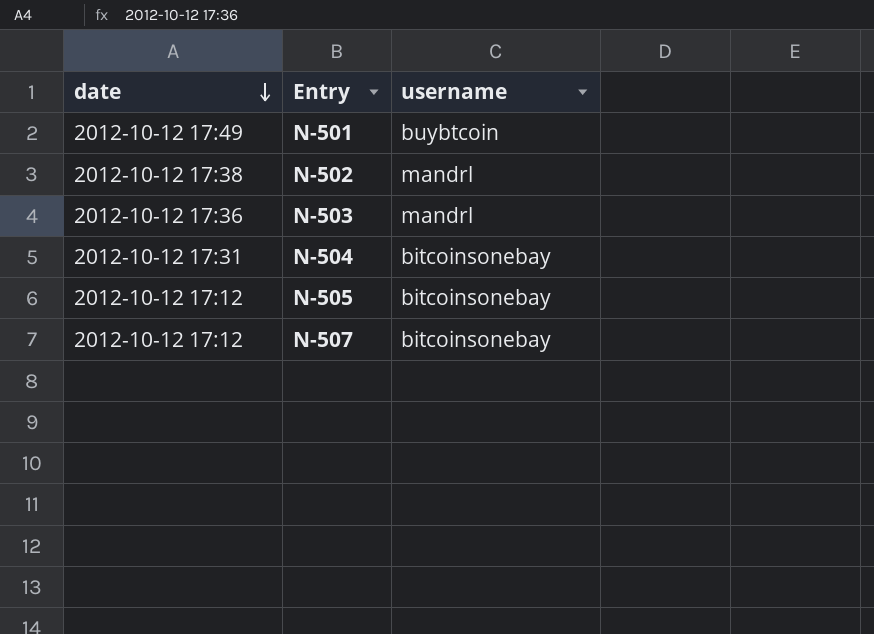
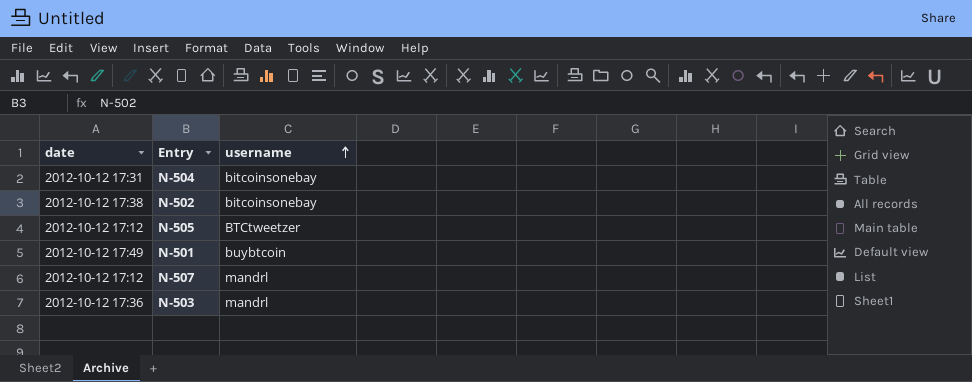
row order: date descending -> username ascending
N-502 | username: mandrl -> bitcoinsonebay
N-505 | username: bitcoinsonebay -> BTCtweetzer
N-507 | username: bitcoinsonebay -> mandrl

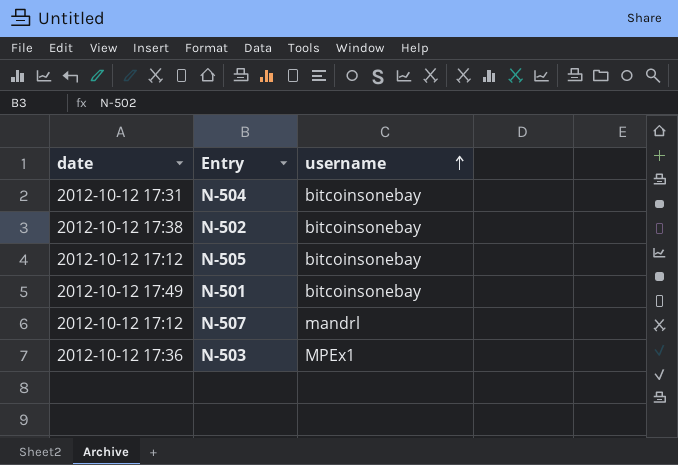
N-505 | username: BTCtweetzer -> bitcoinsonebay
N-501 | username: buybtcoin -> bitcoinsonebay
N-503 | username: mandrl -> MPEx1

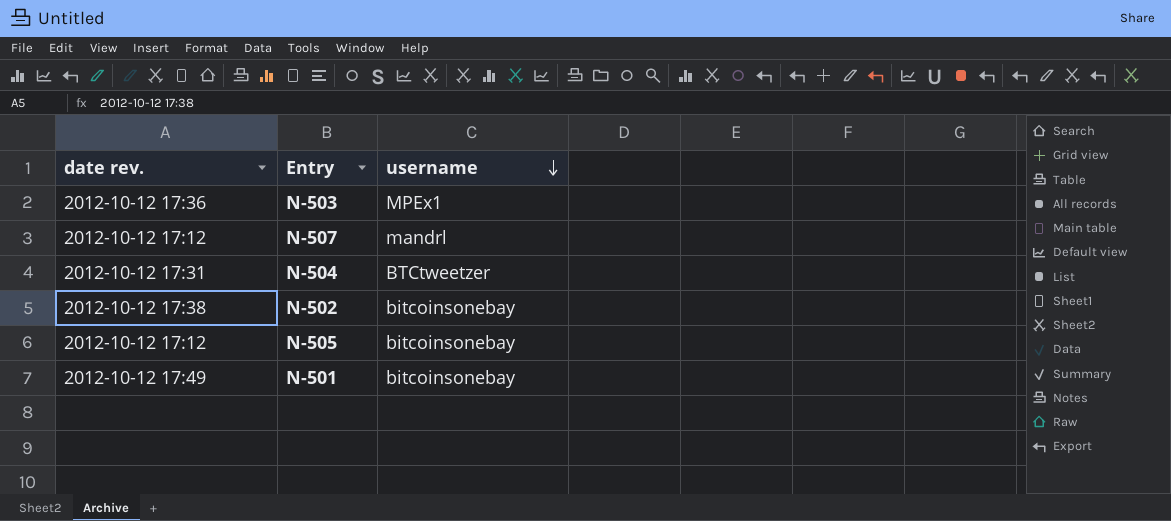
row order: username ascending -> username descending
column name: date -> date rev.
N-504 | username: bitcoinsonebay -> BTCtweetzer

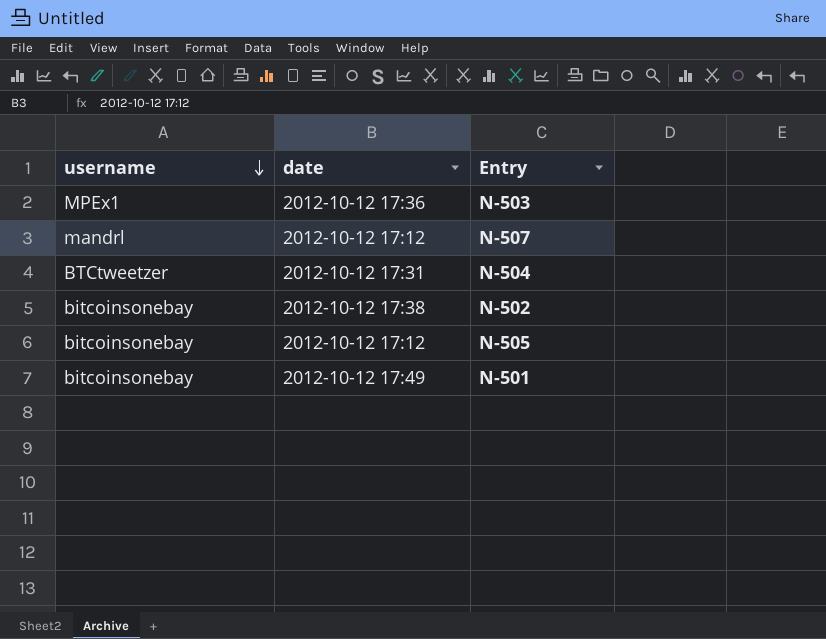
column username | position: 3 -> 1
column name: date rev. -> date

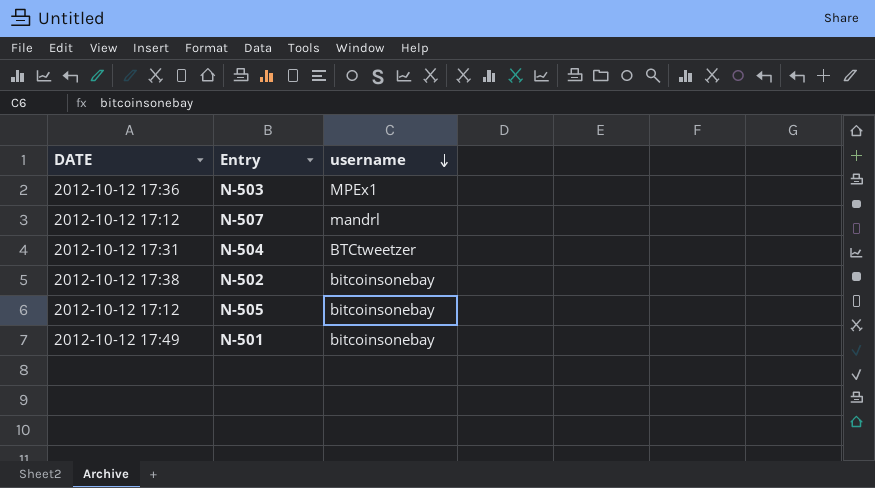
column name: date -> DATE
column username | position: 1 -> 3

